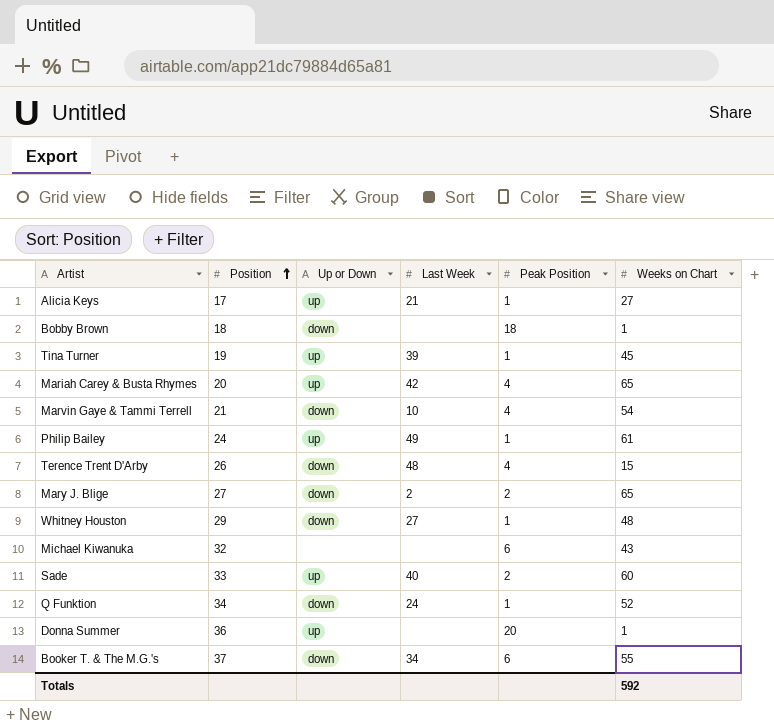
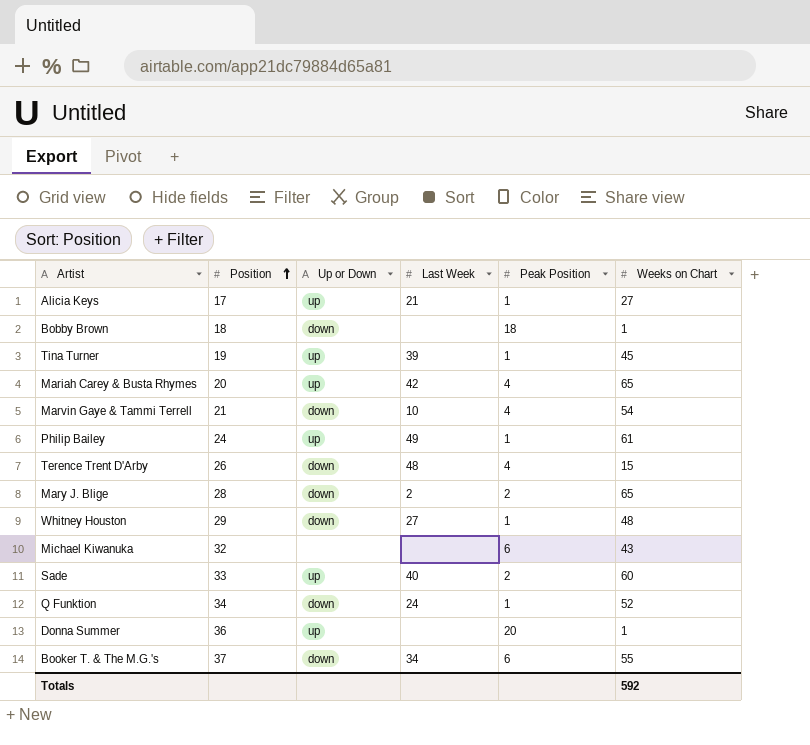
Mary J. Blige | Position: 27 -> 28

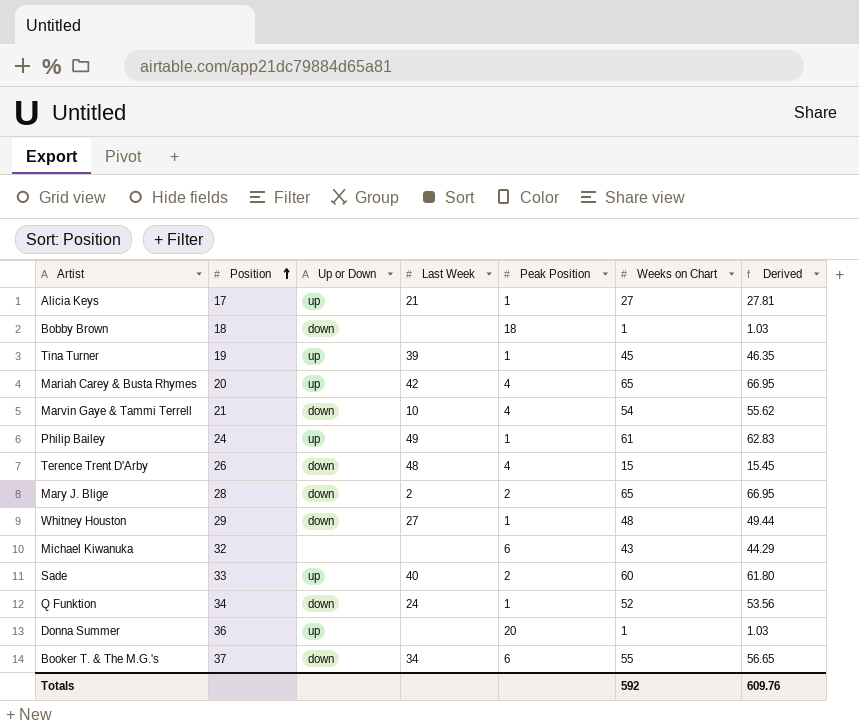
column Derived | formula: none -> [Weeks on Chart] * 1.03

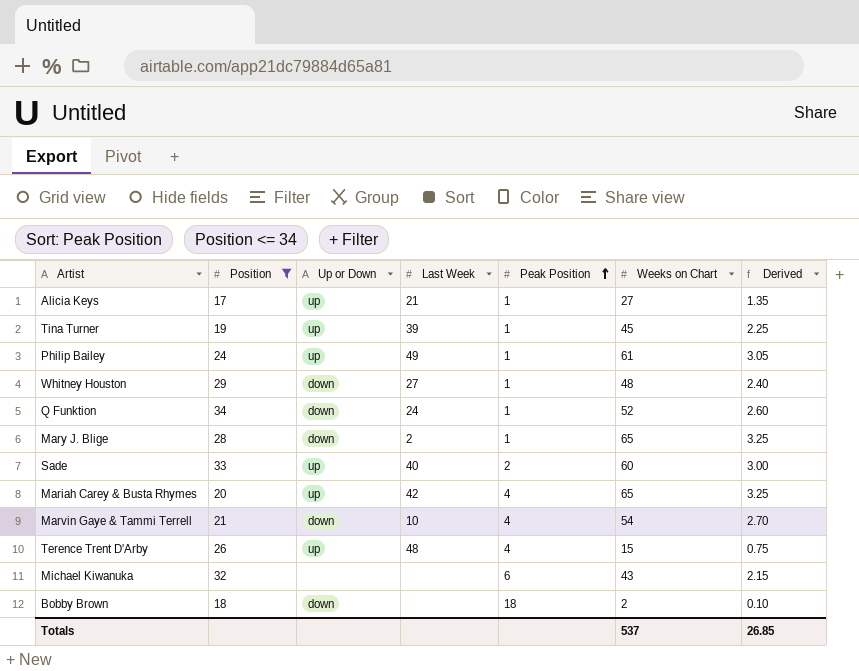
filter: none -> Position <= 34
row order: Position ascending -> Peak Position ascending
column Derived | formula: [Weeks on Chart] * 1.03 -> [Weeks on Chart] * 0.05
Mary J. Blige | Peak Position: 2 -> 1
Terence Trent D'Arby | Up or Down: down -> up
Bobby Brown | Weeks on Chart: 1 -> 2
Totals | Weeks on Chart: 592 -> 537
Totals | Derived: 609.76 -> 26.85

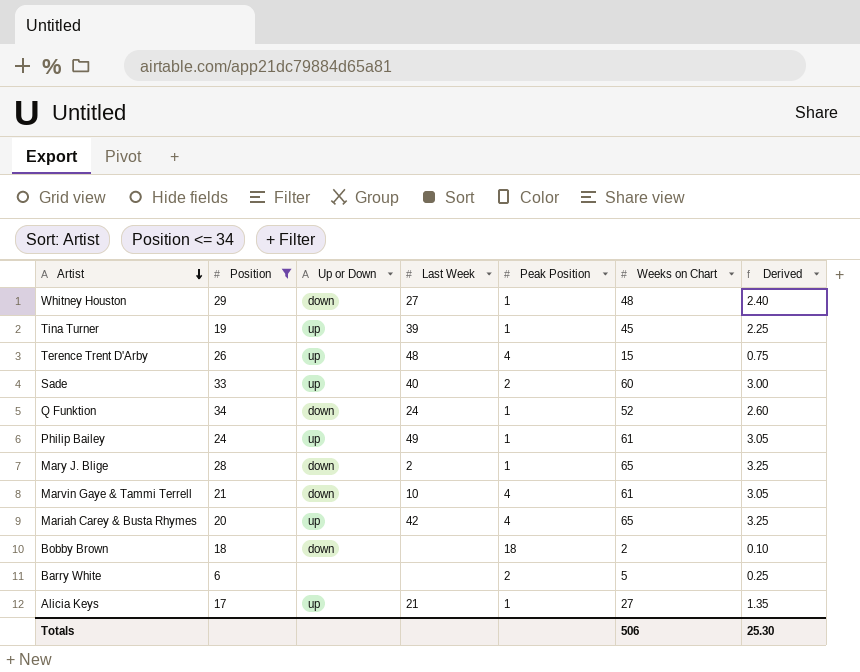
row order: Peak Position ascending -> Artist descending
row Michael Kiwanuka: 32 | none | none | 6 | 43 | 2.15 -> none
Marvin Gaye & Tammi Terrell | Weeks on Chart: 54 -> 61
Marvin Gaye & Tammi Terrell | Derived: 2.70 -> 3.05
row Barry White: none -> 6 | none | none | 2 | 5 | 0.25
Totals | Weeks on Chart: 537 -> 506
Totals | Derived: 26.85 -> 25.30

